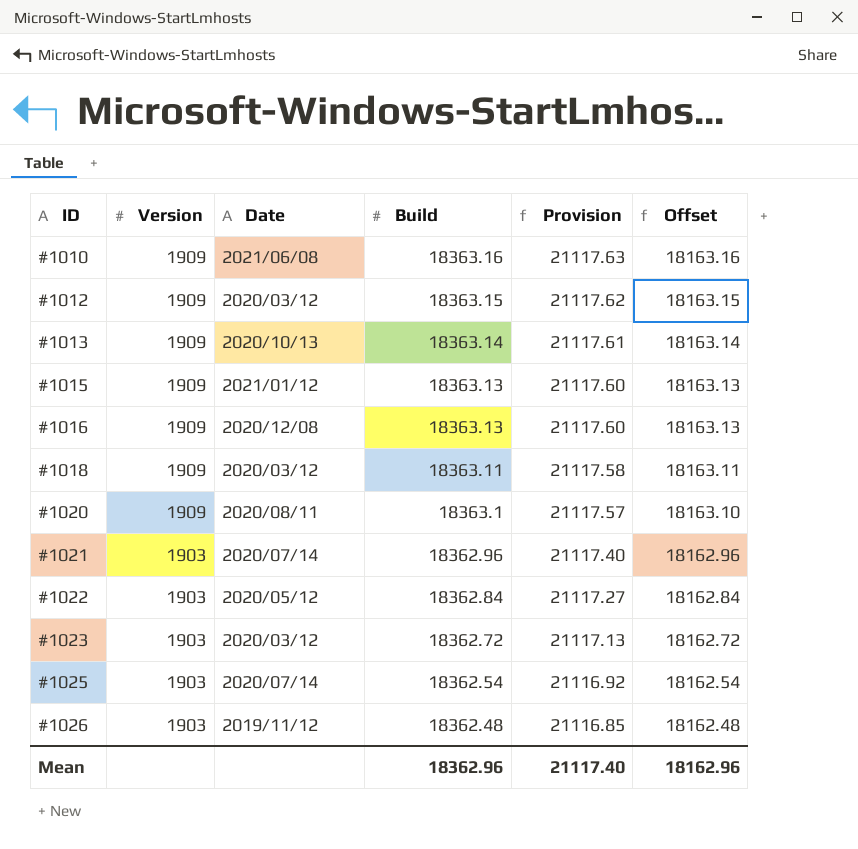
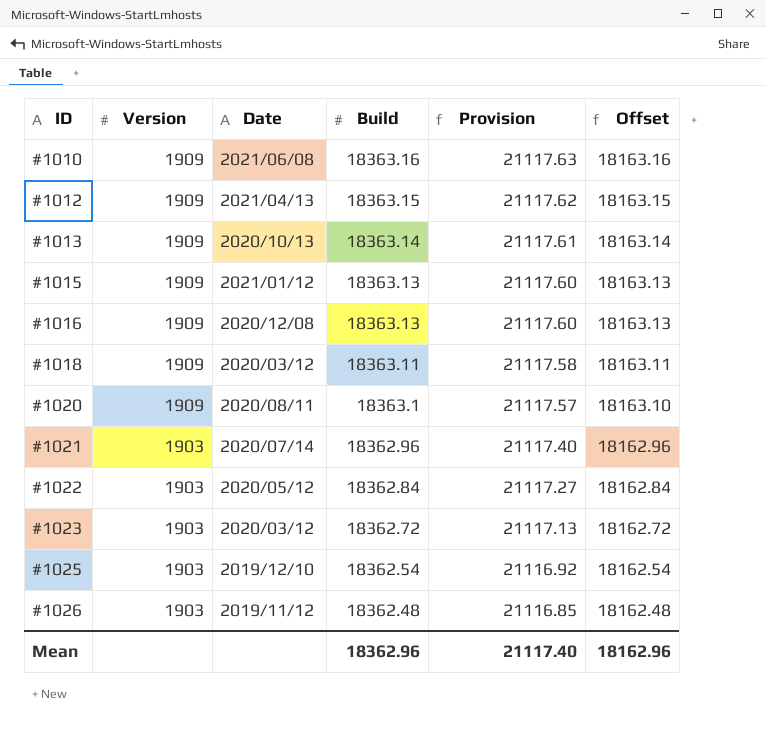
#1012 | Date: 2020/03/12 -> 2021/04/13
#1025 | Date: 2020/07/14 -> 2019/12/10

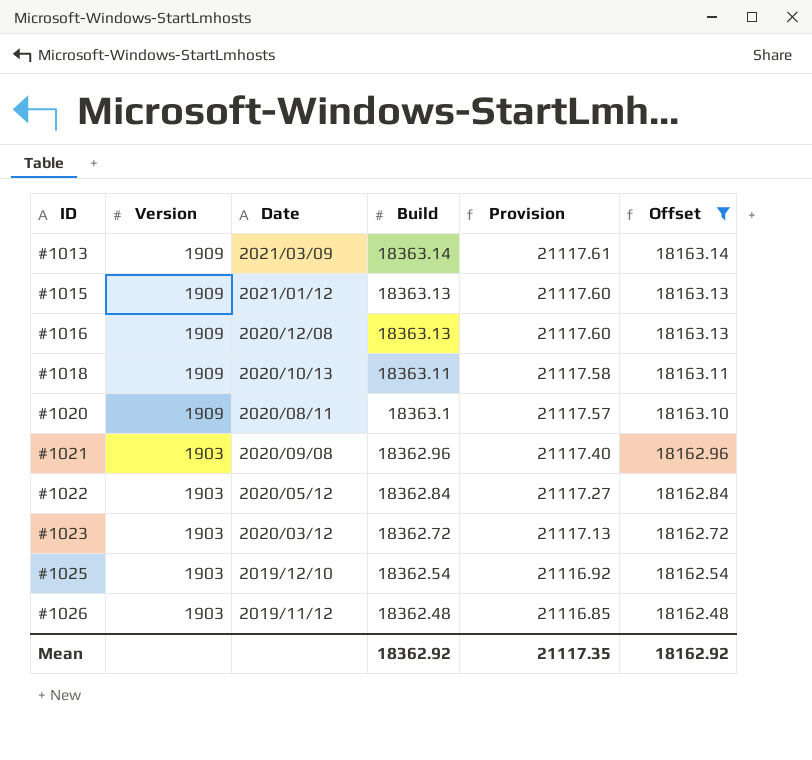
filter: none -> Offset <= 18163.14
#1013 | Date: 2020/10/13 -> 2021/03/09
#1018 | Date: 2020/03/12 -> 2020/10/13
#1021 | Date: 2020/07/14 -> 2020/09/08
Mean | Build: 18362.96 -> 18362.92
Mean | Provision: 21117.40 -> 21117.35
Mean | Offset: 18162.96 -> 18162.92

